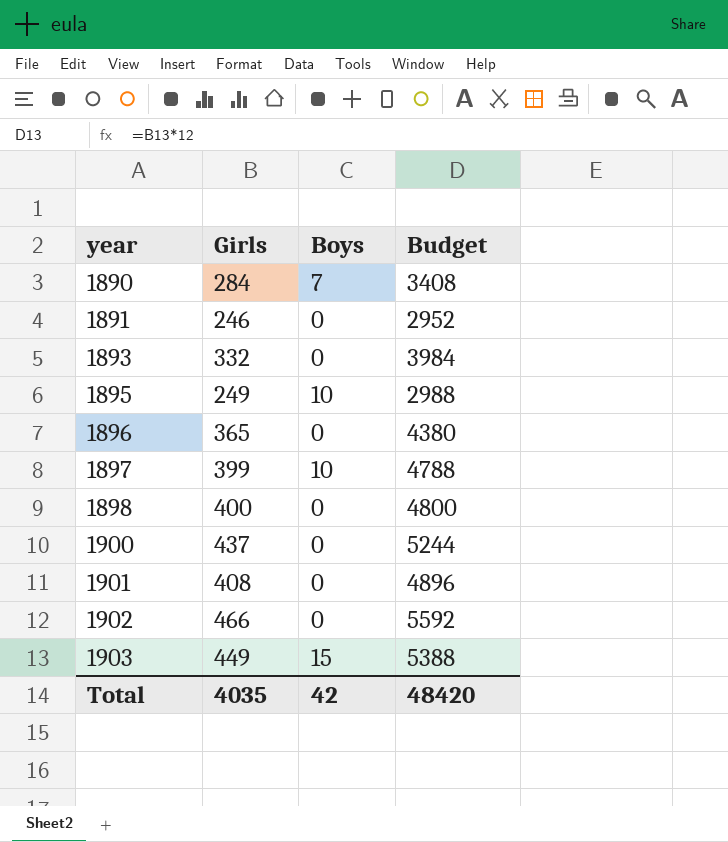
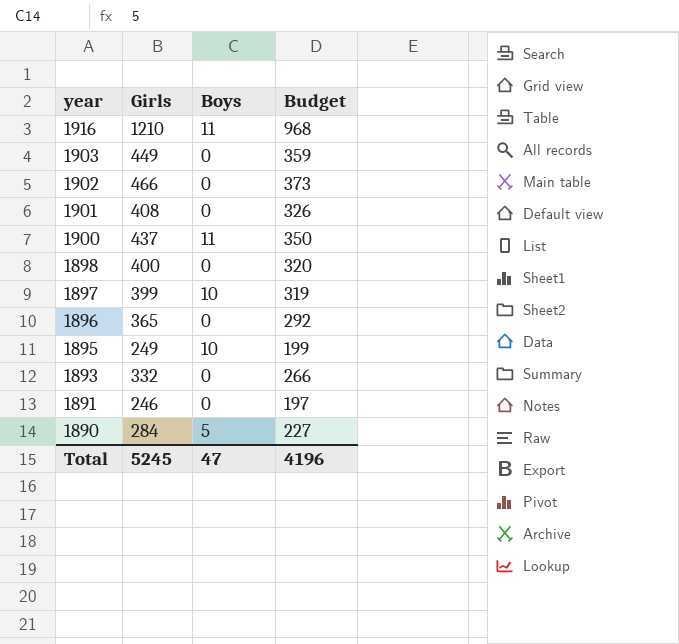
row order: year ascending -> year descending
column Budget | formula: [Girls] * 12 -> [Girls] * 0.8
row 1916: none -> 1210 | 11 | 968
1903 | Boys: 15 -> 0
1900 | Boys: 0 -> 11
1890 | Boys: 7 -> 5
Total | Girls: 4035 -> 5245
Total | Boys: 42 -> 47
Total | Budget: 48420 -> 4196

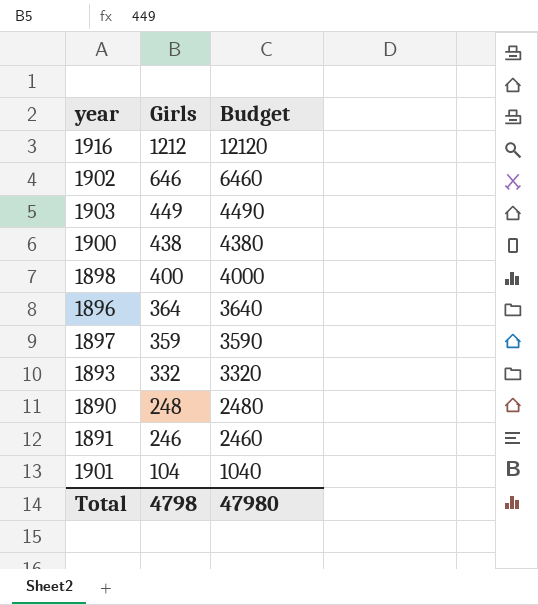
row order: year descending -> Girls descending
column Boys | position: 3 -> none
column Budget | formula: [Girls] * 0.8 -> [Girls] * 10
row 1895: 249 | 10 | 199 -> none
1916 | Girls: 1210 -> 1212
1902 | Girls: 466 -> 646
1900 | Girls: 437 -> 438
1896 | Girls: 365 -> 364
1897 | Girls: 399 -> 359
1890 | Girls: 284 -> 248
1901 | Girls: 408 -> 104
Total | Girls: 5245 -> 4798
Total | Budget: 4196 -> 47980

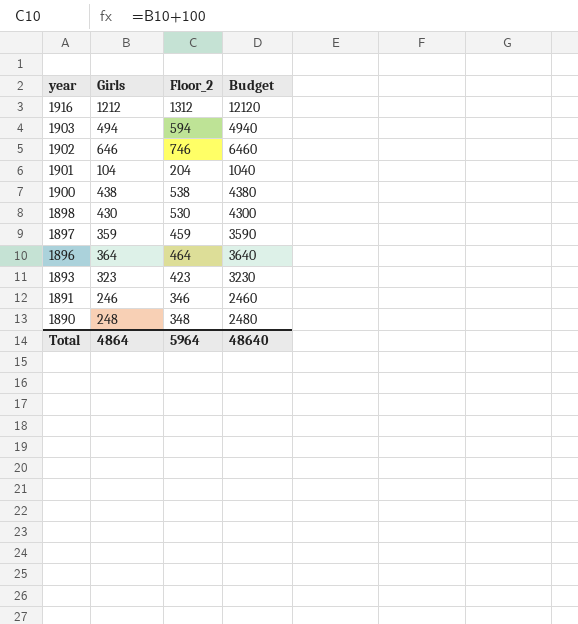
row order: Girls descending -> year descending
column Floor_2 | formula: none -> [Girls] + 100
1903 | Girls: 449 -> 494
1903 | Budget: 4490 -> 4940
1898 | Girls: 400 -> 430
1898 | Budget: 4000 -> 4300
1893 | Girls: 332 -> 323
1893 | Budget: 3320 -> 3230
Total | Girls: 4798 -> 4864
Total | Budget: 47980 -> 48640

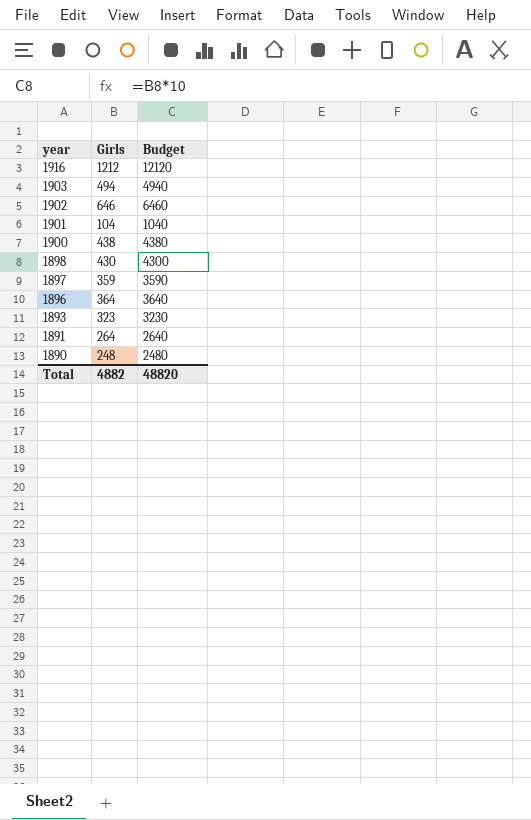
column Floor_2 | formula: [Girls] + 100 -> none
1891 | Girls: 246 -> 264
1891 | Budget: 2460 -> 2640
Total | Girls: 4864 -> 4882
Total | Budget: 48640 -> 48820

